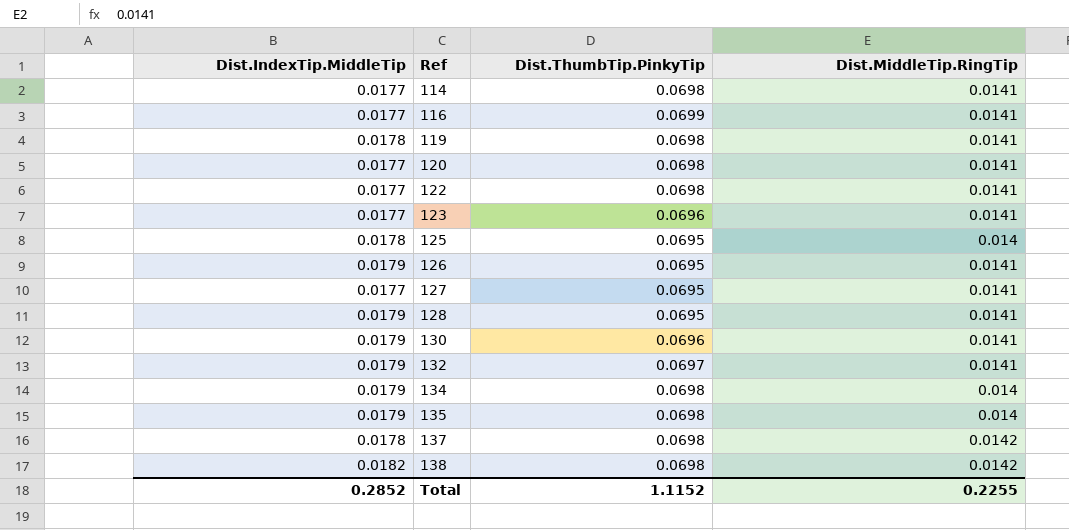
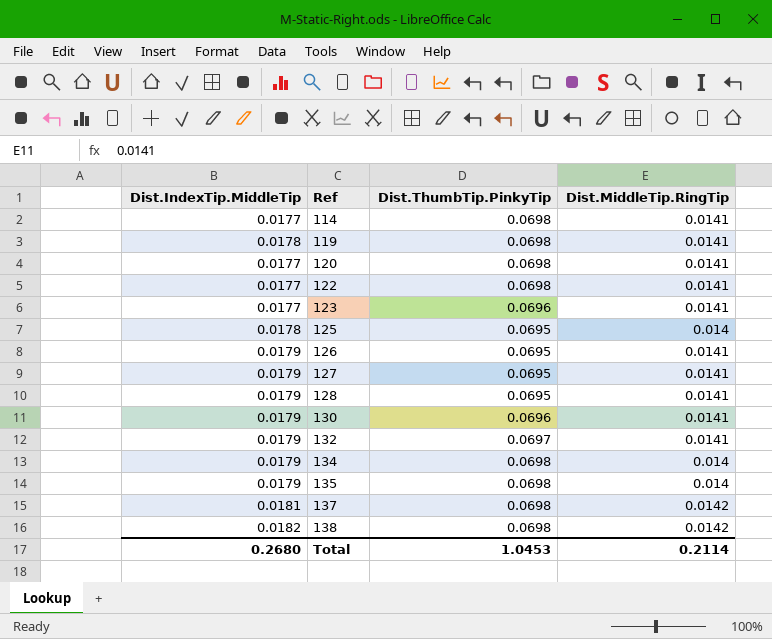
row 116: 0.0177 | 0.0699 | 0.0141 -> none
127 | Dist.IndexTip.MiddleTip: 0.0177 -> 0.0179
137 | Dist.IndexTip.MiddleTip: 0.0178 -> 0.0181
Total | Dist.IndexTip.MiddleTip: 0.2852 -> 0.2680
Total | Dist.ThumbTip.PinkyTip: 1.1152 -> 1.0453
Total | Dist.MiddleTip.RingTip: 0.2255 -> 0.2114

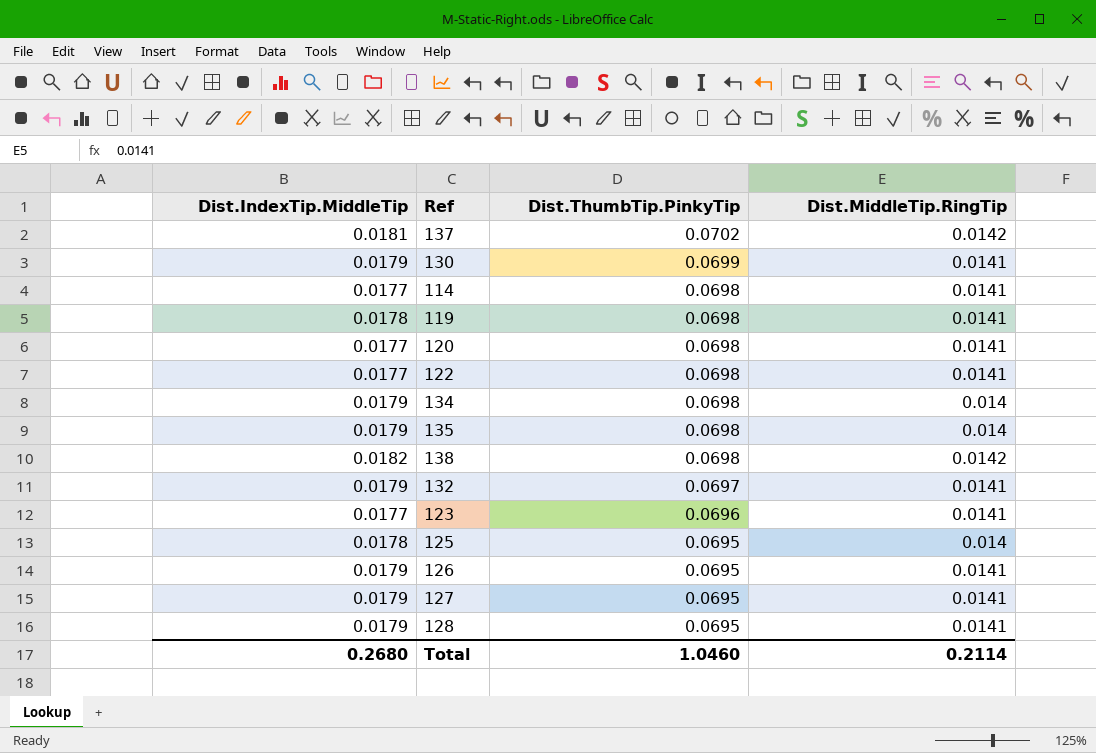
row order: Ref ascending -> Dist.ThumbTip.PinkyTip descending
137 | Dist.ThumbTip.PinkyTip: 0.0698 -> 0.0702
130 | Dist.ThumbTip.PinkyTip: 0.0696 -> 0.0699
Total | Dist.ThumbTip.PinkyTip: 1.0453 -> 1.0460

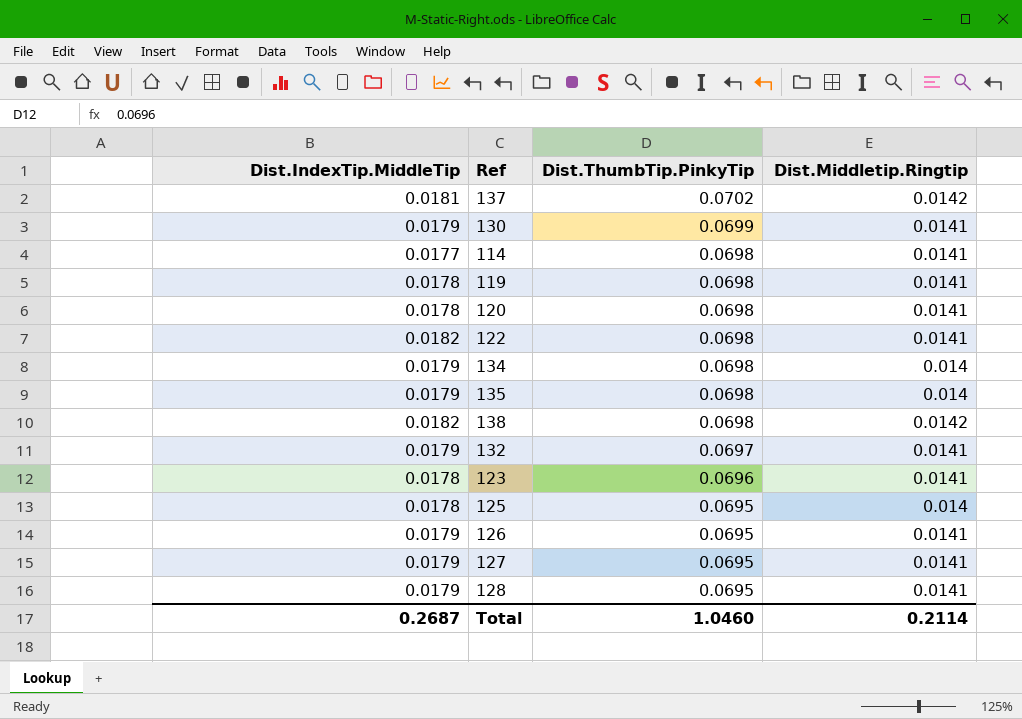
column name: Dist.MiddleTip.RingTip -> Dist.Middletip.Ringtip
120 | Dist.IndexTip.MiddleTip: 0.0177 -> 0.0178
122 | Dist.IndexTip.MiddleTip: 0.0177 -> 0.0182
123 | Dist.IndexTip.MiddleTip: 0.0177 -> 0.0178
Total | Dist.IndexTip.MiddleTip: 0.2680 -> 0.2687

